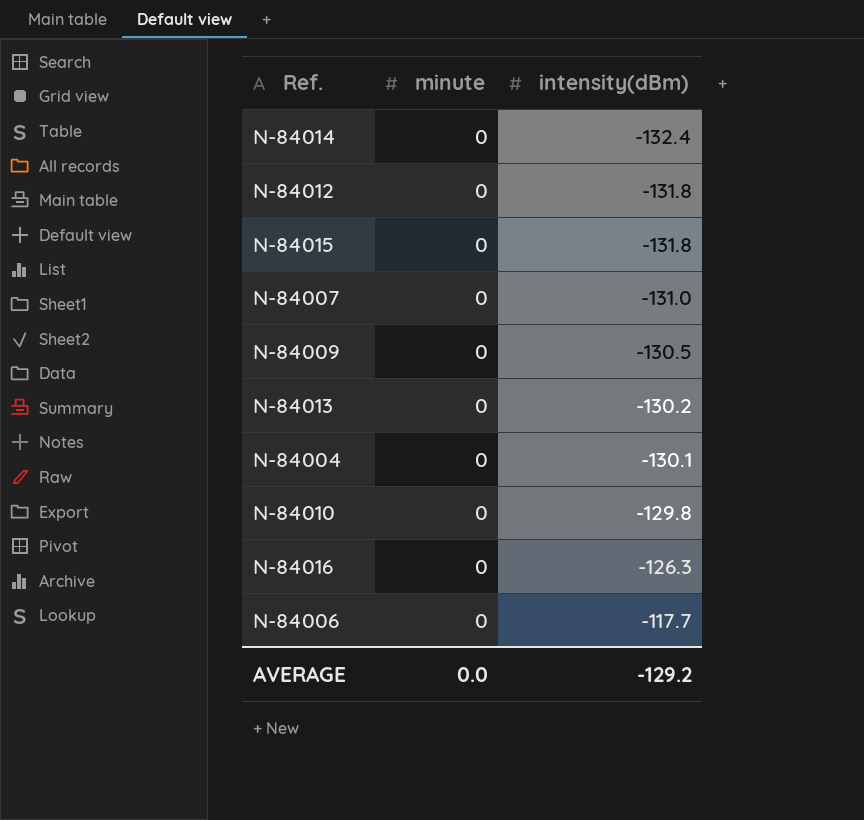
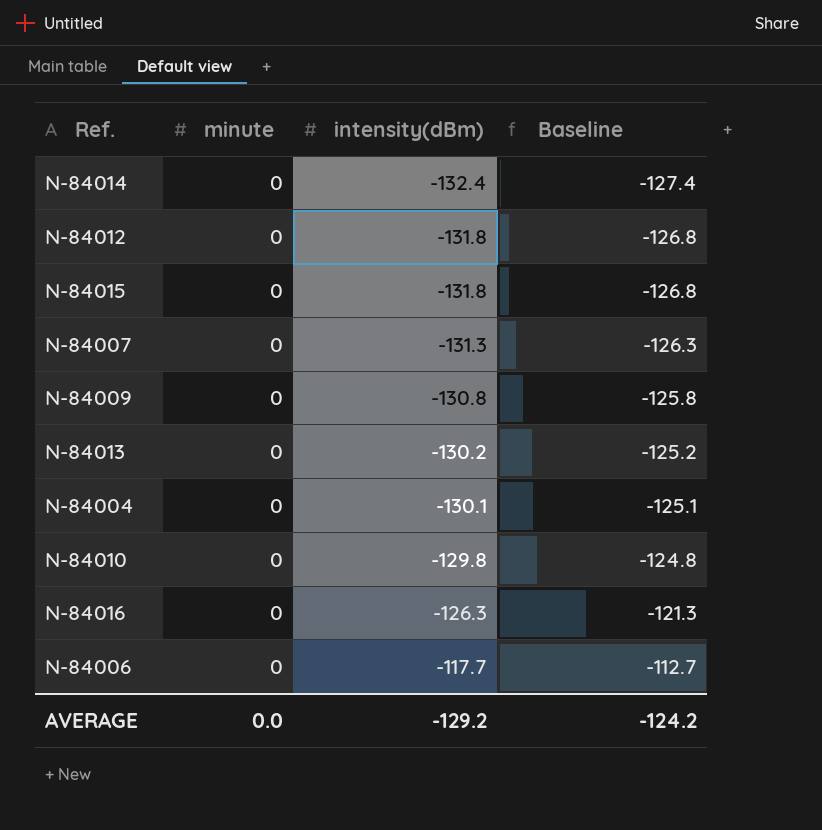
column Baseline | formula: none -> [intensity(dBm)] + 5
N-84007 | intensity(dBm): -131.0 -> -131.3
N-84009 | intensity(dBm): -130.5 -> -130.8

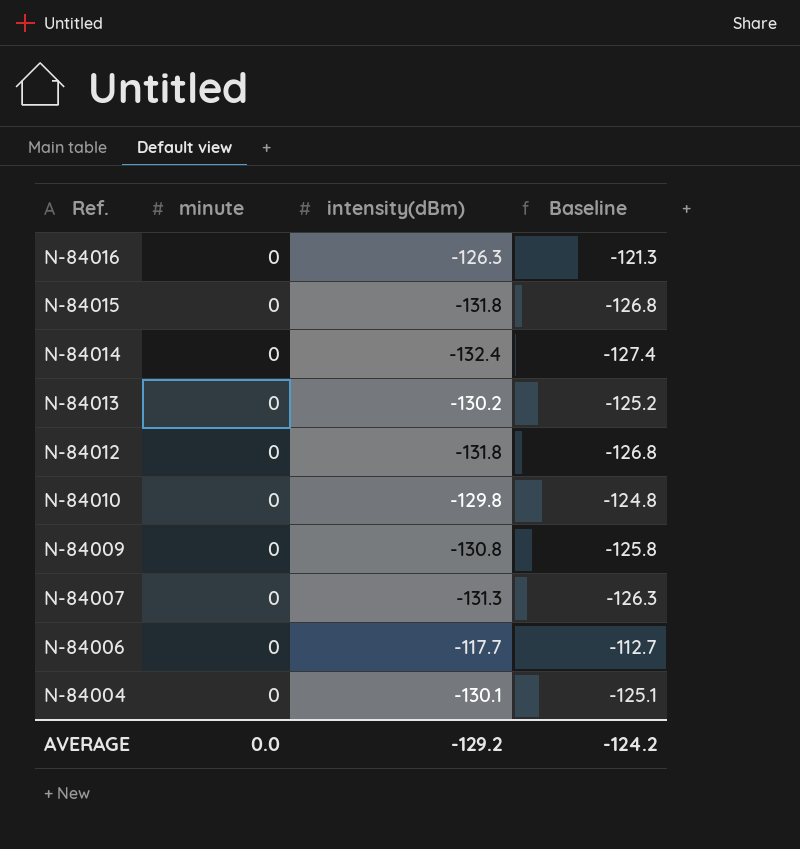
row order: intensity(dBm) ascending -> Ref. descending

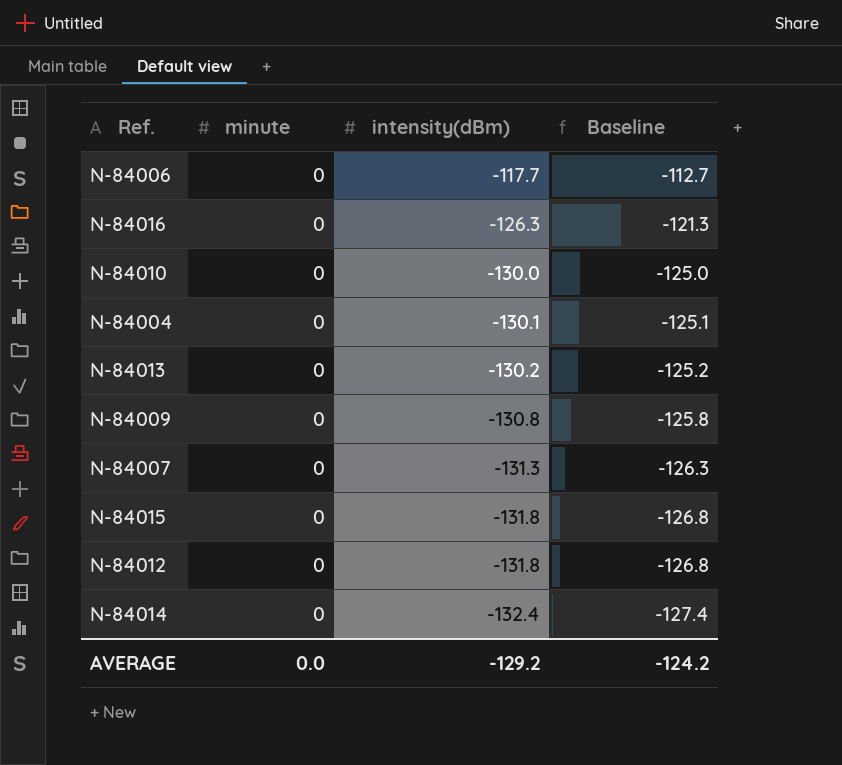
row order: Ref. descending -> intensity(dBm) descending
N-84010 | intensity(dBm): -129.8 -> -130.0
N-84010 | Baseline: -124.8 -> -125.0

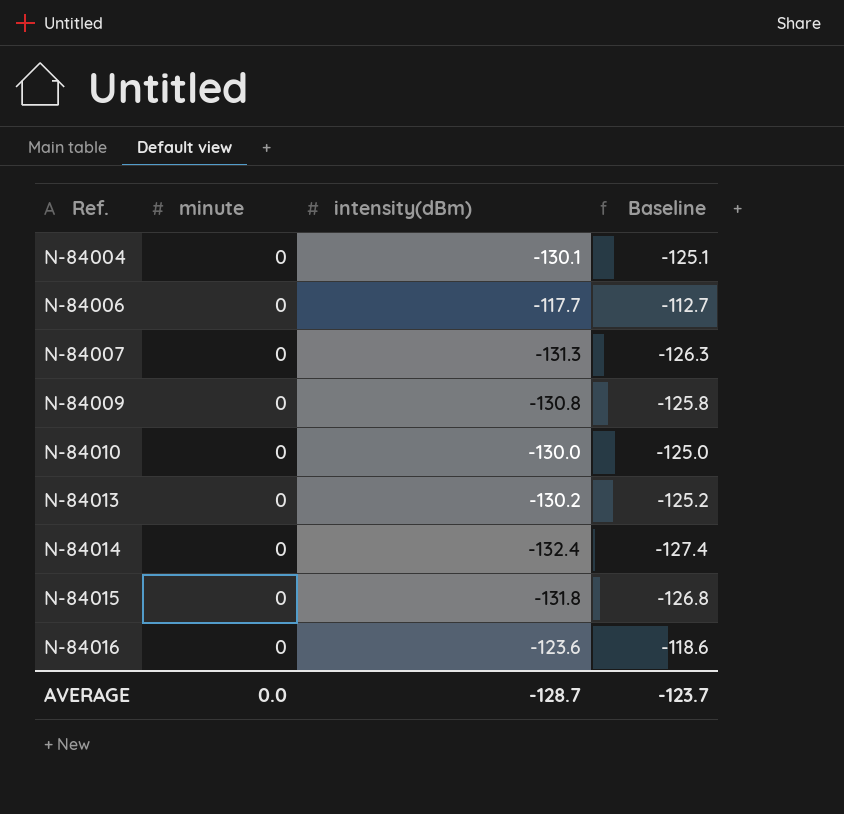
row order: intensity(dBm) descending -> Ref. ascending
row N-84012: 0 | -131.8 | -126.8 -> none
N-84016 | intensity(dBm): -126.3 -> -123.6
N-84016 | Baseline: -121.3 -> -118.6
AVERAGE | intensity(dBm): -129.2 -> -128.7
AVERAGE | Baseline: -124.2 -> -123.7

